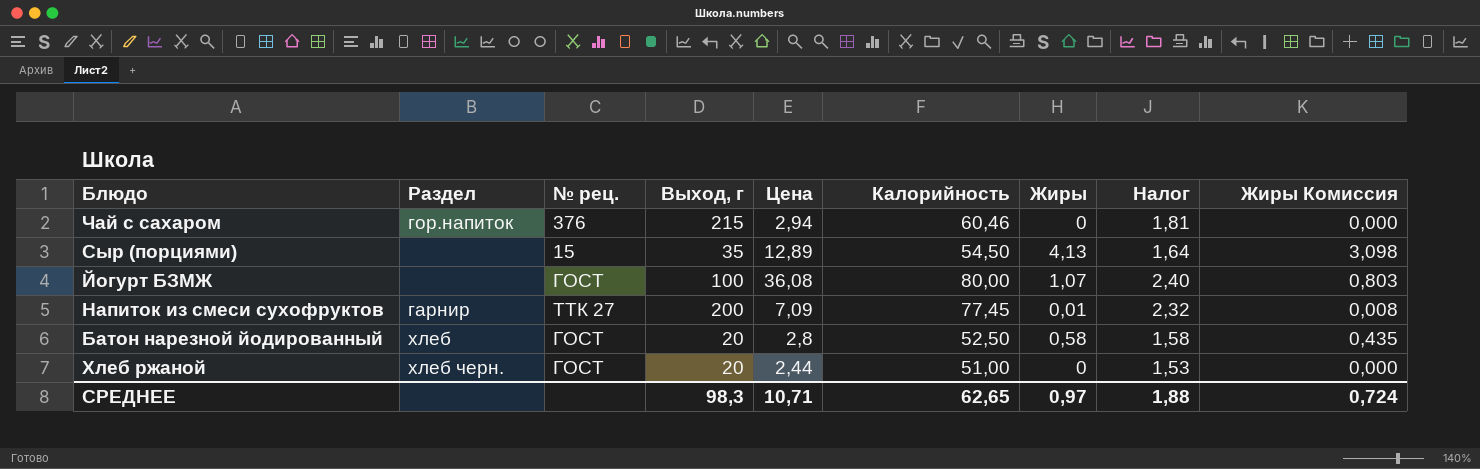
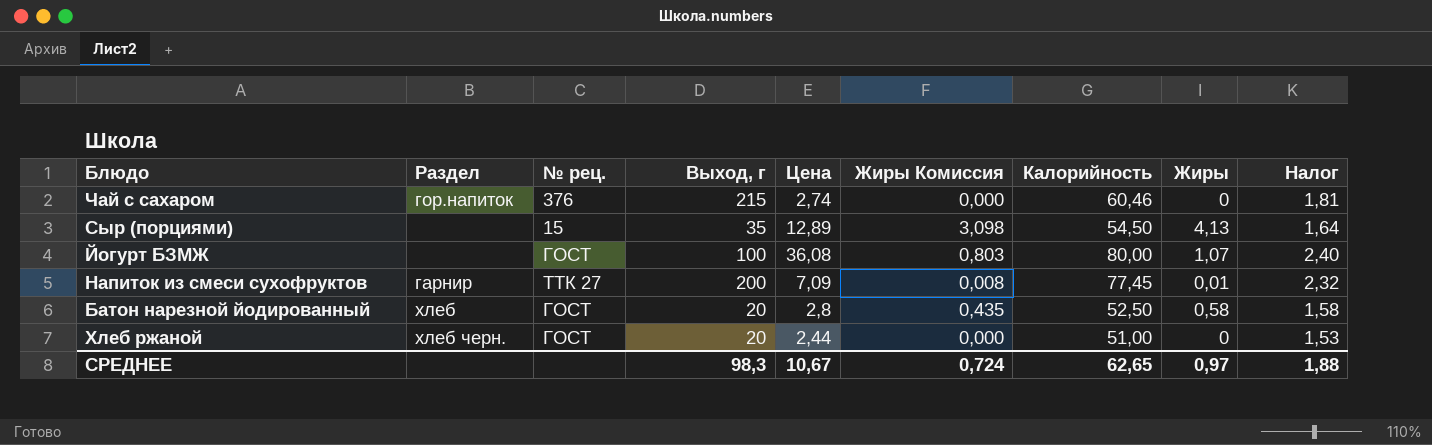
column Жиры Комиссия | position: 9 -> 6
Чай с сахаром | Цена: 2,94 -> 2,74
СРЕДНЕЕ | Цена: 10,71 -> 10,67

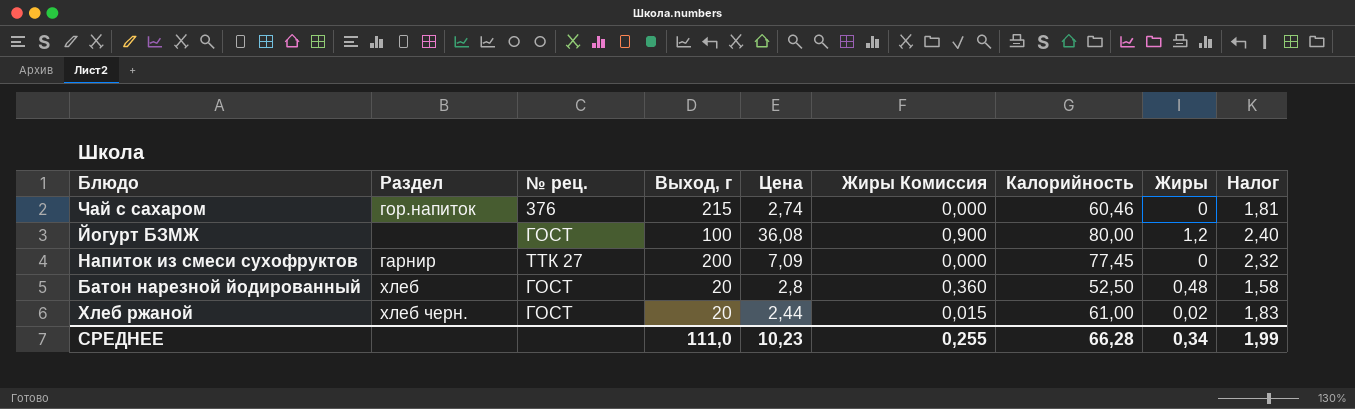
row Сыр (порциями): none | 15 | 35 | 12,89 | 3,098 | 54,50 | 4,13 | 1,64 -> none
Йогурт БЗМЖ | Жиры Комиссия: 0,803 -> 0,900
Йогурт БЗМЖ | Жиры: 1,07 -> 1,2
Напиток из смеси сухофруктов | Жиры Комиссия: 0,008 -> 0,000
Напиток из смеси сухофруктов | Жиры: 0,01 -> 0
Батон нарезной йодированный | Жиры Комиссия: 0,435 -> 0,360
Батон нарезной йодированный | Жиры: 0,58 -> 0,48
Хлеб ржаной | Жиры Комиссия: 0,000 -> 0,015
Хлеб ржаной | Калорийность: 51,00 -> 61,00
Хлеб ржаной | Жиры: 0 -> 0,02
Хлеб ржаной | Налог: 1,53 -> 1,83
СРЕДНЕЕ | Выход, г: 98,3 -> 111,0
СРЕДНЕЕ | Цена: 10,67 -> 10,23
СРЕДНЕЕ | Жиры Комиссия: 0,724 -> 0,255
СРЕДНЕЕ | Калорийность: 62,65 -> 66,28
СРЕДНЕЕ | Жиры: 0,97 -> 0,34
СРЕДНЕЕ | Налог: 1,88 -> 1,99

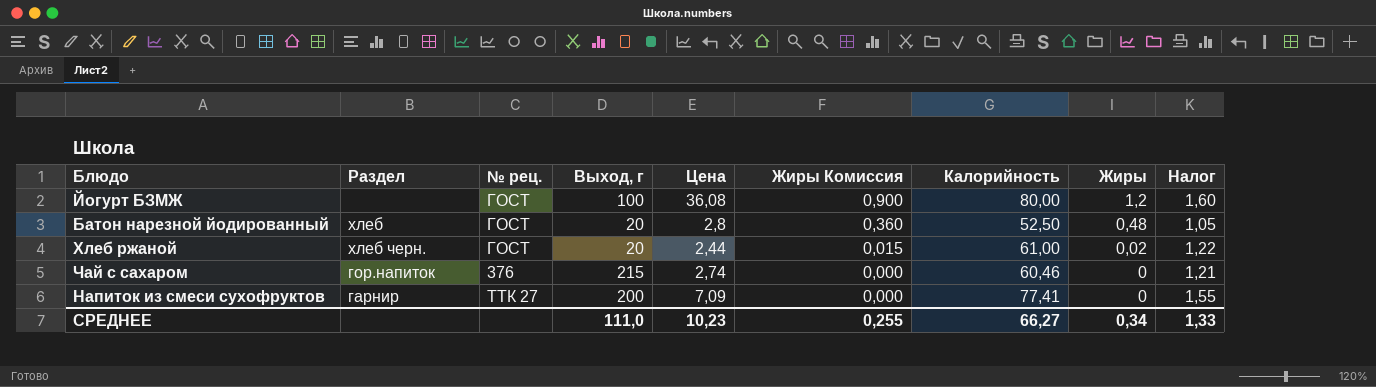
row order: none -> Жиры Комиссия descending
column Налог | formula: [Калорийность] * 0,03 -> [Калорийность] * 0,02
Напиток из смеси сухофруктов | Калорийность: 77,45 -> 77,41
СРЕДНЕЕ | Калорийность: 66,28 -> 66,27
СРЕДНЕЕ | Налог: 1,99 -> 1,33

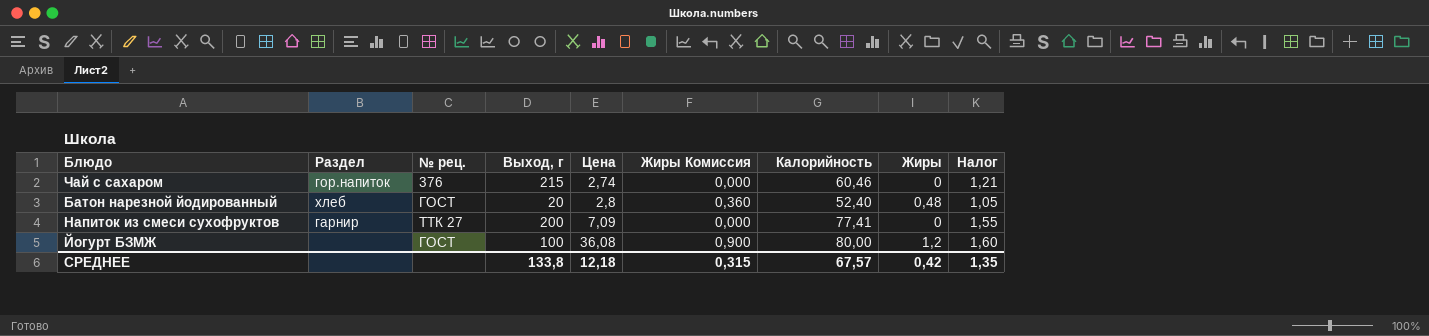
row order: Жиры Комиссия descending -> Цена ascending
row Хлеб ржаной: хлеб черн. | ГОСТ | 20 | 2,44 | 0,015 | 61,00 | 0,02 | 1,22 -> none
Батон нарезной йодированный | Калорийность: 52,50 -> 52,40
СРЕДНЕЕ | Выход, г: 111,0 -> 133,8
СРЕДНЕЕ | Цена: 10,23 -> 12,18
СРЕДНЕЕ | Жиры Комиссия: 0,255 -> 0,315
СРЕДНЕЕ | Калорийность: 66,27 -> 67,57
СРЕДНЕЕ | Жиры: 0,34 -> 0,42
СРЕДНЕЕ | Налог: 1,33 -> 1,35

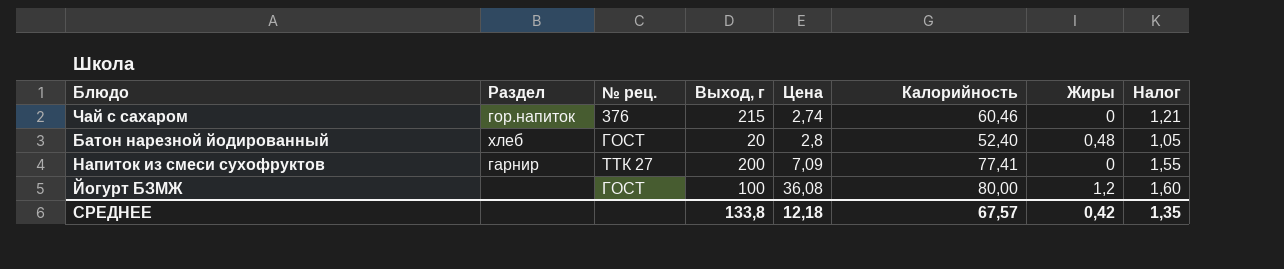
column Жиры Комиссия | formula: [Жиры] * 0,75 -> none

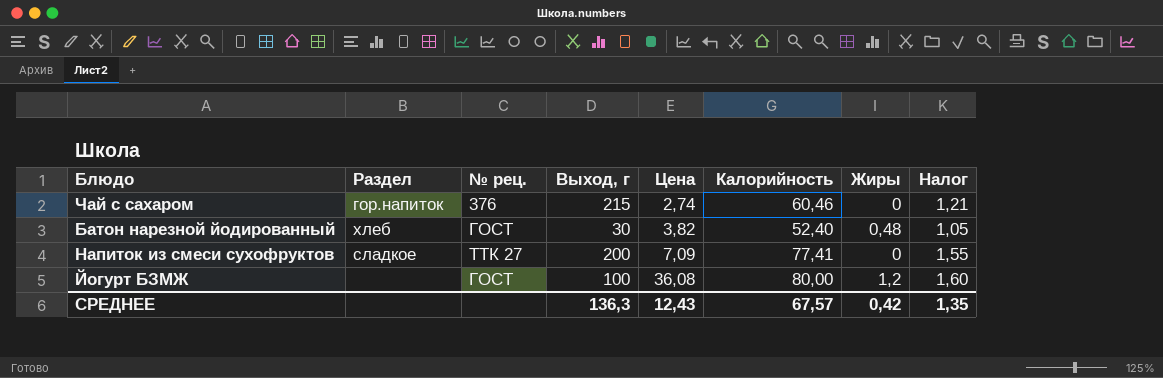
Батон нарезной йодированный | Выход, г: 20 -> 30
Батон нарезной йодированный | Цена: 2,8 -> 3,82
Напиток из смеси сухофруктов | Раздел: гарнир -> сладкое
СРЕДНЕЕ | Выход, г: 133,8 -> 136,3
СРЕДНЕЕ | Цена: 12,18 -> 12,43

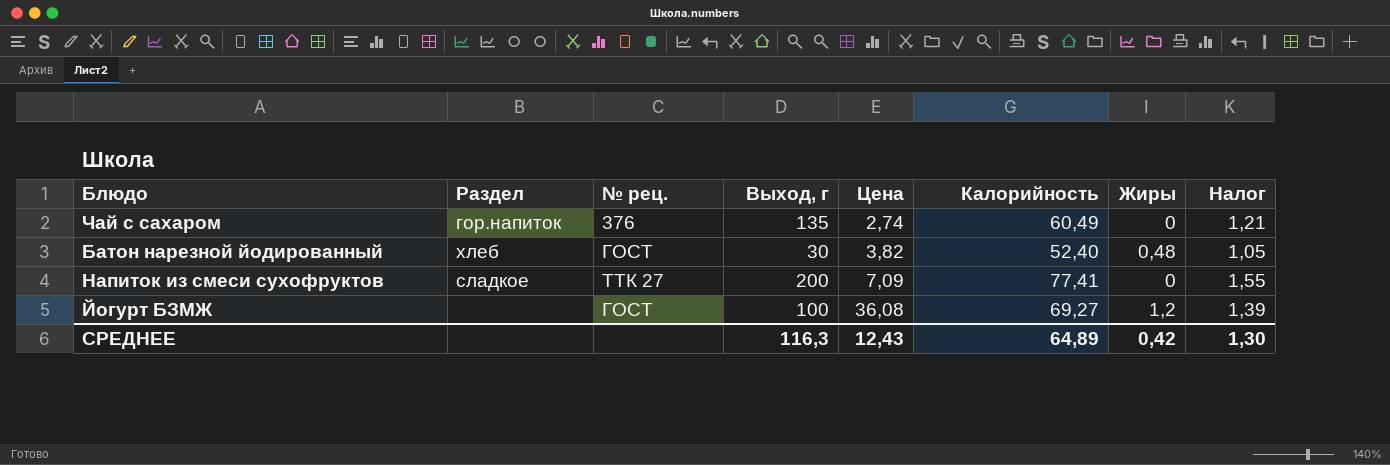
Чай с сахаром | Выход, г: 215 -> 135
Чай с сахаром | Калорийность: 60,46 -> 60,49
Йогурт БЗМЖ | Калорийность: 80,00 -> 69,27
Йогурт БЗМЖ | Налог: 1,60 -> 1,39
СРЕДНЕЕ | Выход, г: 136,3 -> 116,3
СРЕДНЕЕ | Калорийность: 67,57 -> 64,89
СРЕДНЕЕ | Налог: 1,35 -> 1,30

